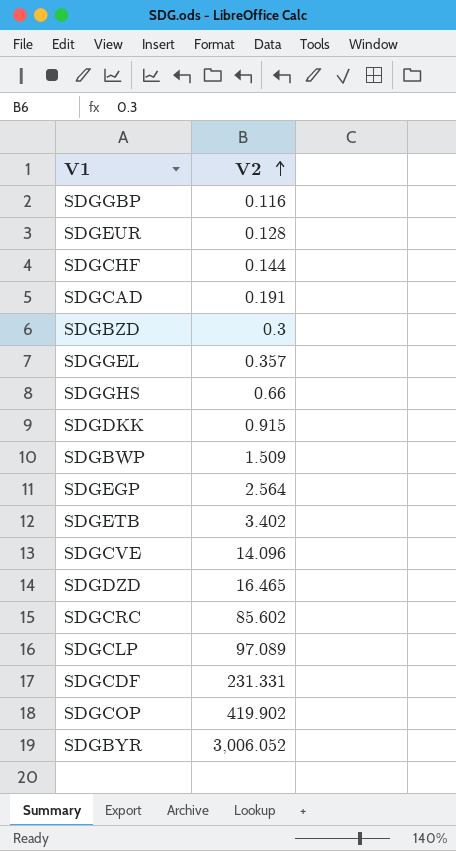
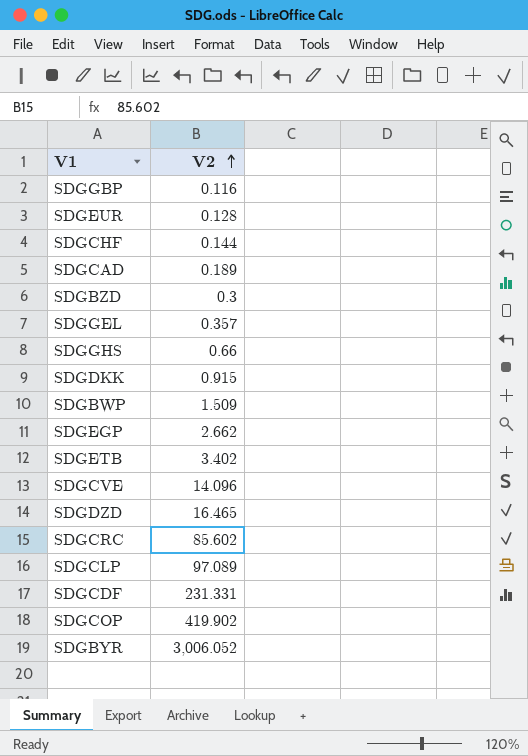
SDGCAD | V2: 0.191 -> 0.189
SDGEGP | V2: 2.564 -> 2.662

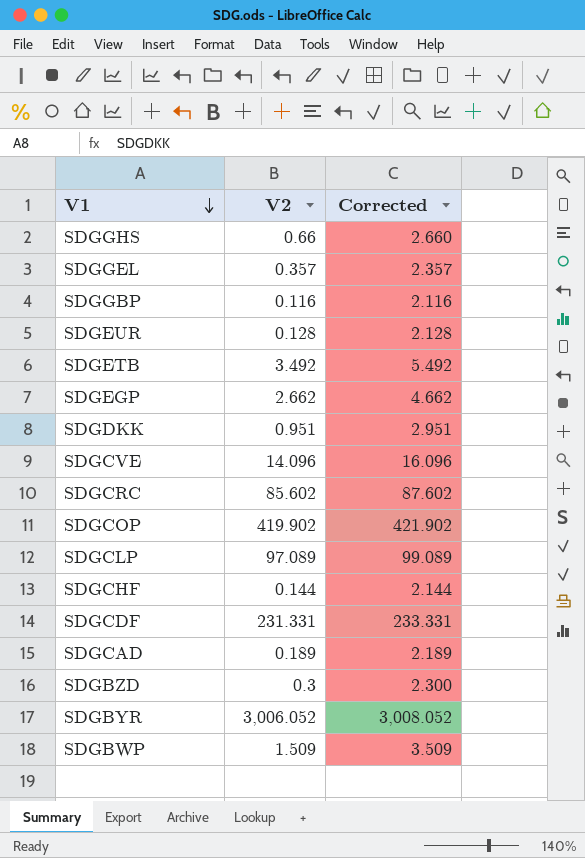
row order: V2 ascending -> V1 descending
column Corrected | formula: none -> [V2] + 2
row SDGDZD: 16.465 -> none
SDGETB | V2: 3.402 -> 3.492
SDGDKK | V2: 0.915 -> 0.951

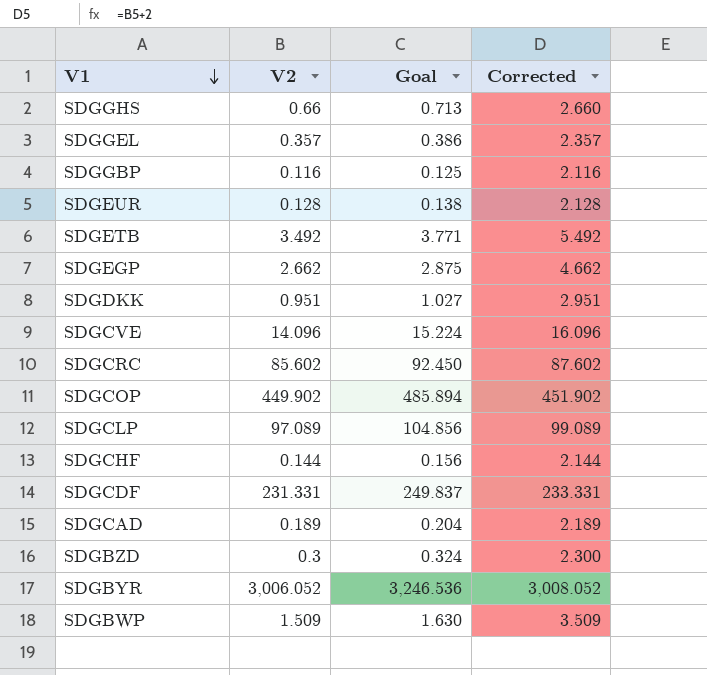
column Goal | formula: none -> [V2] * 1.08
SDGCOP | V2: 419.902 -> 449.902
SDGCOP | Corrected: 421.902 -> 451.902

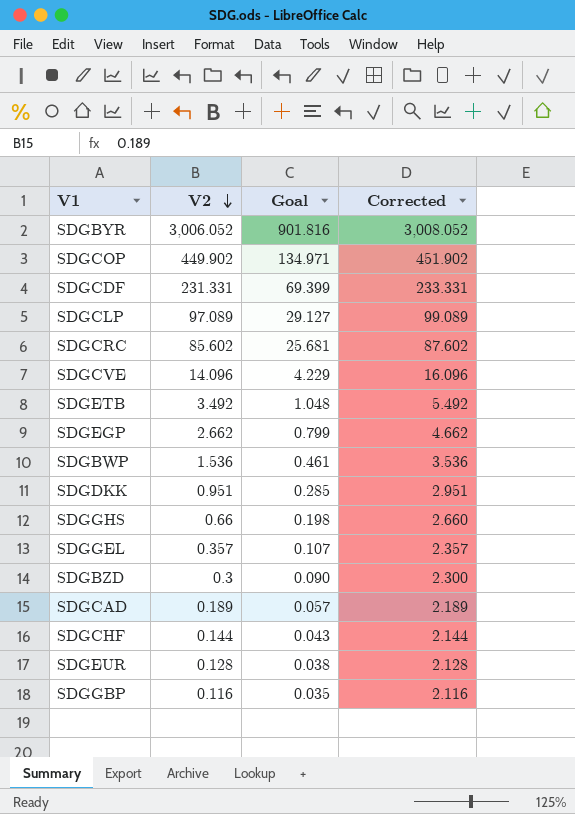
row order: V1 descending -> V2 descending
column Goal | formula: [V2] * 1.08 -> [V2] * 0.3
SDGBWP | V2: 1.509 -> 1.536
SDGBWP | Corrected: 3.509 -> 3.536

